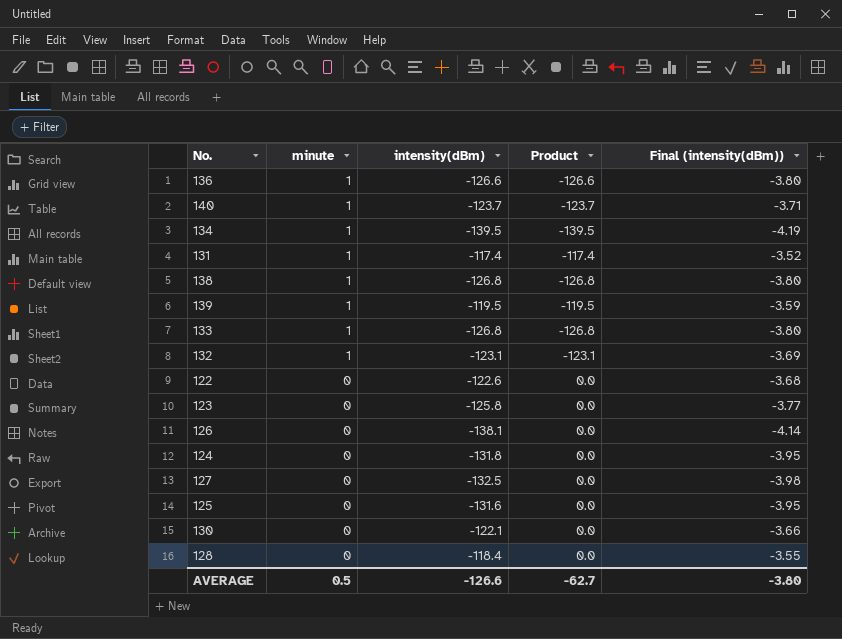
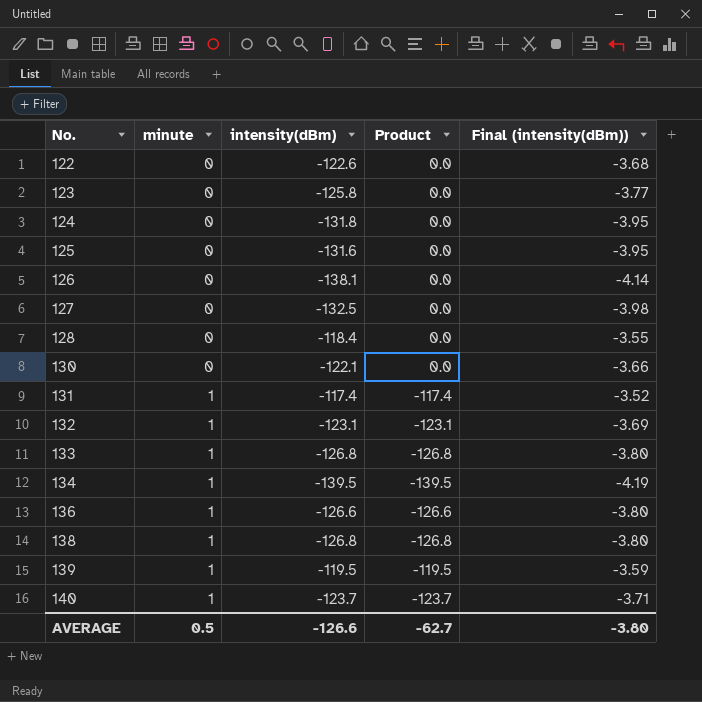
row order: minute descending -> No. ascending

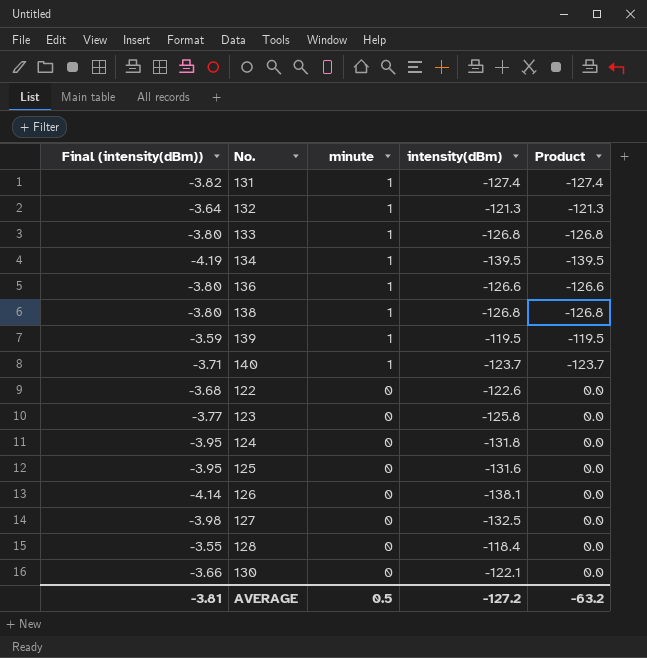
row order: No. ascending -> minute descending
column Final (intensity(dBm)) | position: 5 -> 1
131 | Final (intensity(dBm)): -3.52 -> -3.82
131 | intensity(dBm): -117.4 -> -127.4
131 | Product: -117.4 -> -127.4
132 | Final (intensity(dBm)): -3.69 -> -3.64
132 | intensity(dBm): -123.1 -> -121.3
132 | Product: -123.1 -> -121.3
AVERAGE | Final (intensity(dBm)): -3.80 -> -3.81
AVERAGE | intensity(dBm): -126.6 -> -127.2
AVERAGE | Product: -62.7 -> -63.2

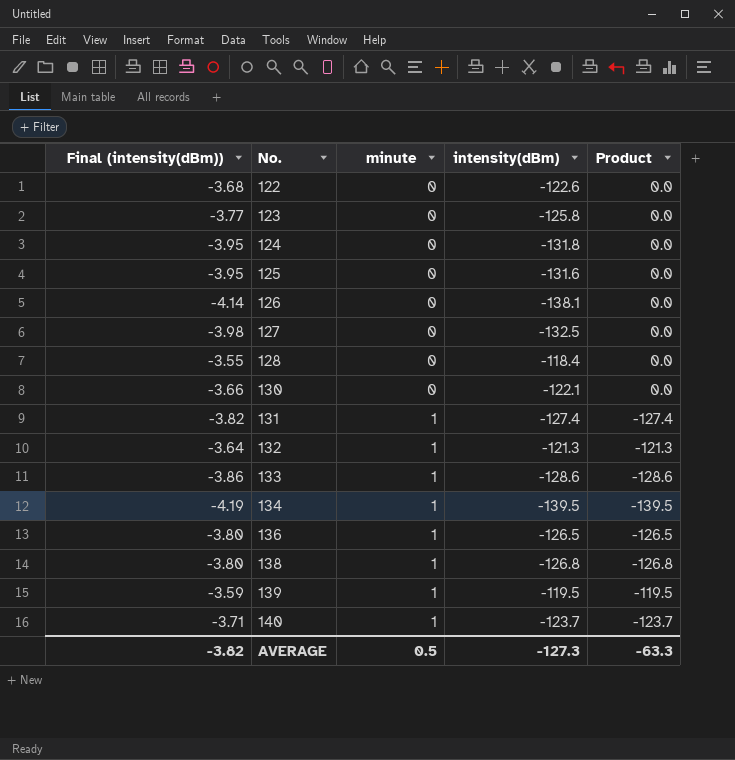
row order: minute descending -> No. ascending
133 | Final (intensity(dBm)): -3.80 -> -3.86
133 | intensity(dBm): -126.8 -> -128.6
133 | Product: -126.8 -> -128.6
136 | intensity(dBm): -126.6 -> -126.5
136 | Product: -126.6 -> -126.5
AVERAGE | Final (intensity(dBm)): -3.81 -> -3.82
AVERAGE | intensity(dBm): -127.2 -> -127.3
AVERAGE | Product: -63.2 -> -63.3

